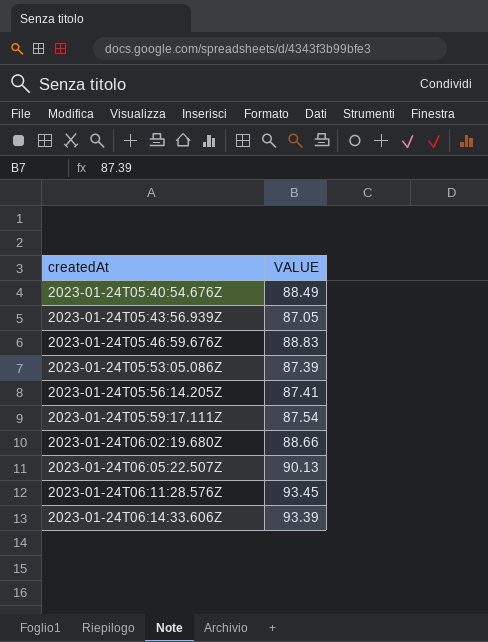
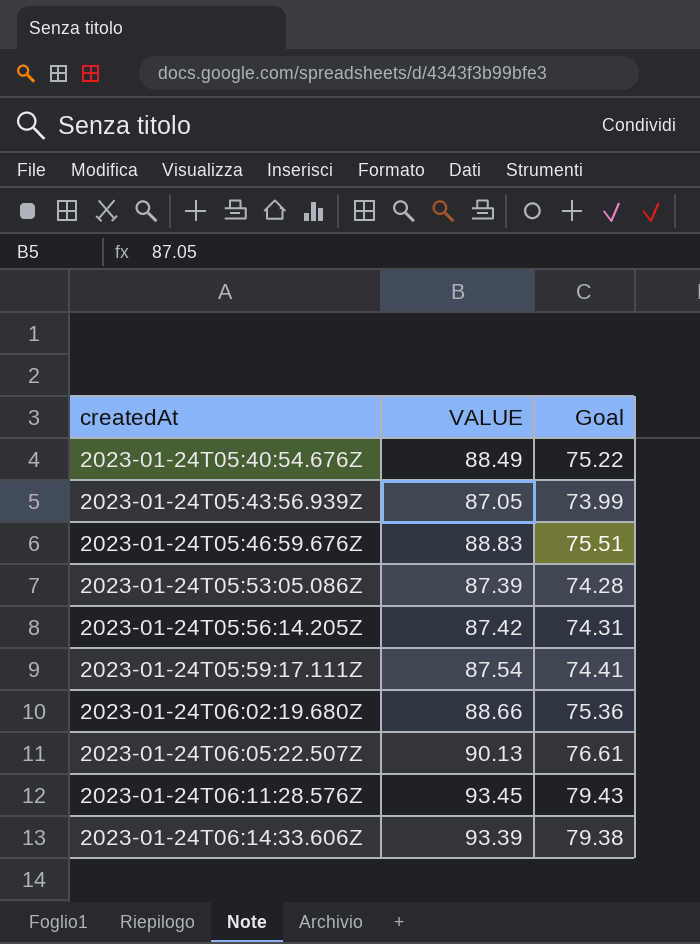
column Goal | formula: none -> [VALUE] * 0.85
2023-01-24T05:56:14.205Z | VALUE: 87.41 -> 87.42

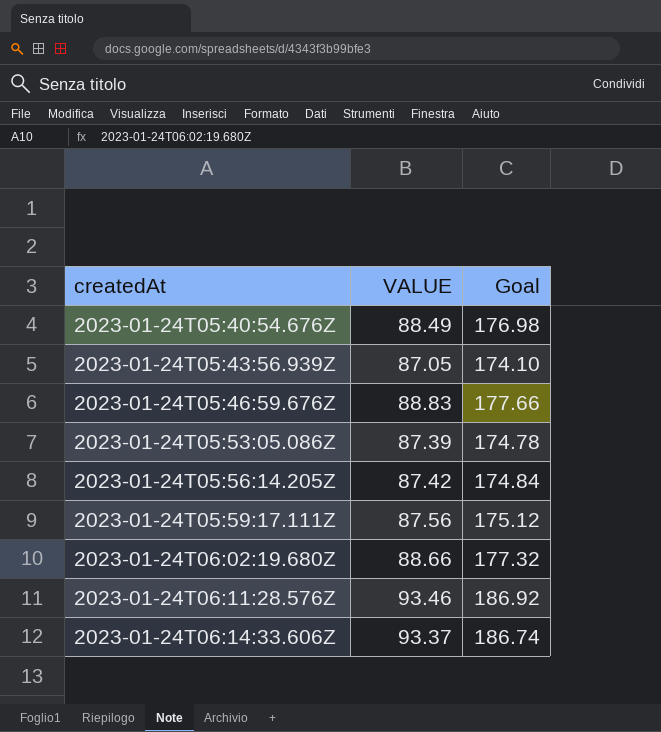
column Goal | formula: [VALUE] * 0.85 -> [VALUE] * 2
row 2023-01-24T06:05:22.507Z: 90.13 | 76.61 -> none
2023-01-24T05:59:17.111Z | VALUE: 87.54 -> 87.56
2023-01-24T06:11:28.576Z | VALUE: 93.45 -> 93.46
2023-01-24T06:14:33.606Z | VALUE: 93.39 -> 93.37

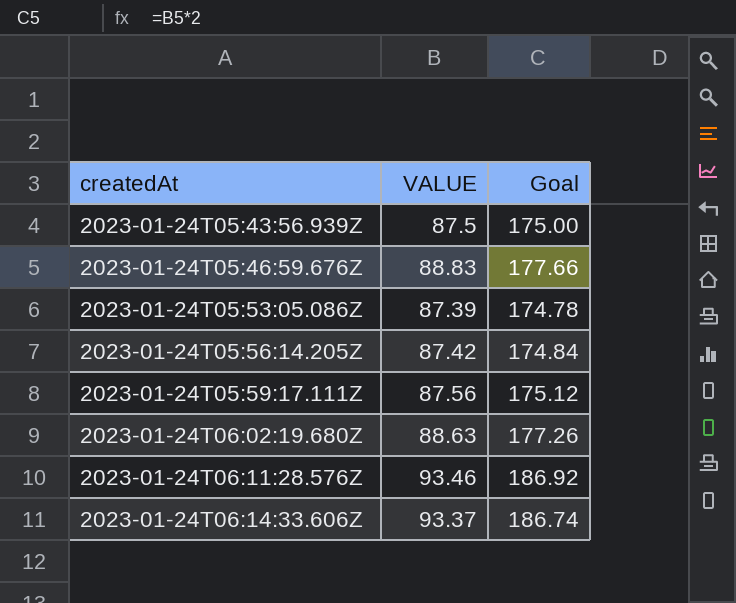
row 2023-01-24T05:40:54.676Z: 88.49 | 176.98 -> none
2023-01-24T05:43:56.939Z | VALUE: 87.05 -> 87.5
2023-01-24T05:43:56.939Z | Goal: 174.10 -> 175.00
2023-01-24T06:02:19.680Z | VALUE: 88.66 -> 88.63
2023-01-24T06:02:19.680Z | Goal: 177.32 -> 177.26

